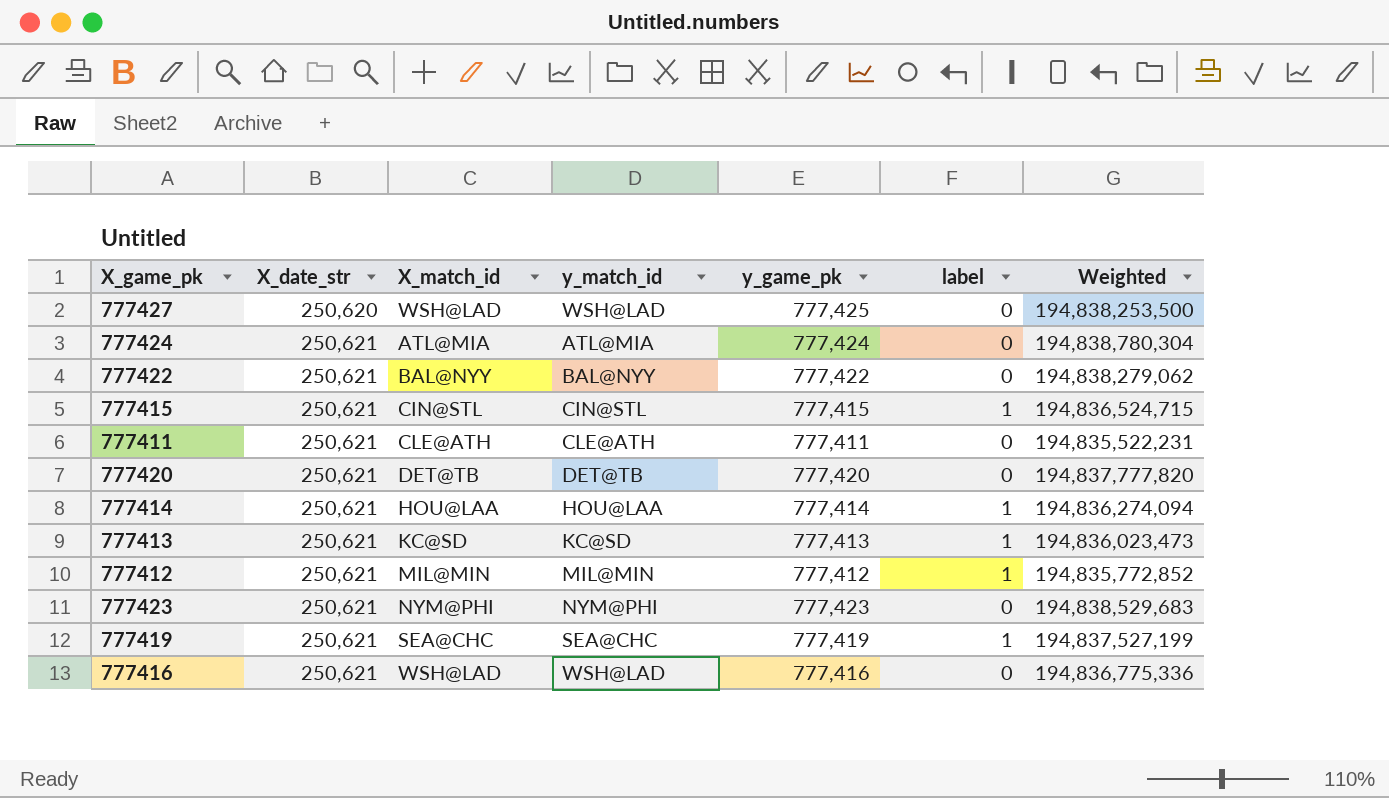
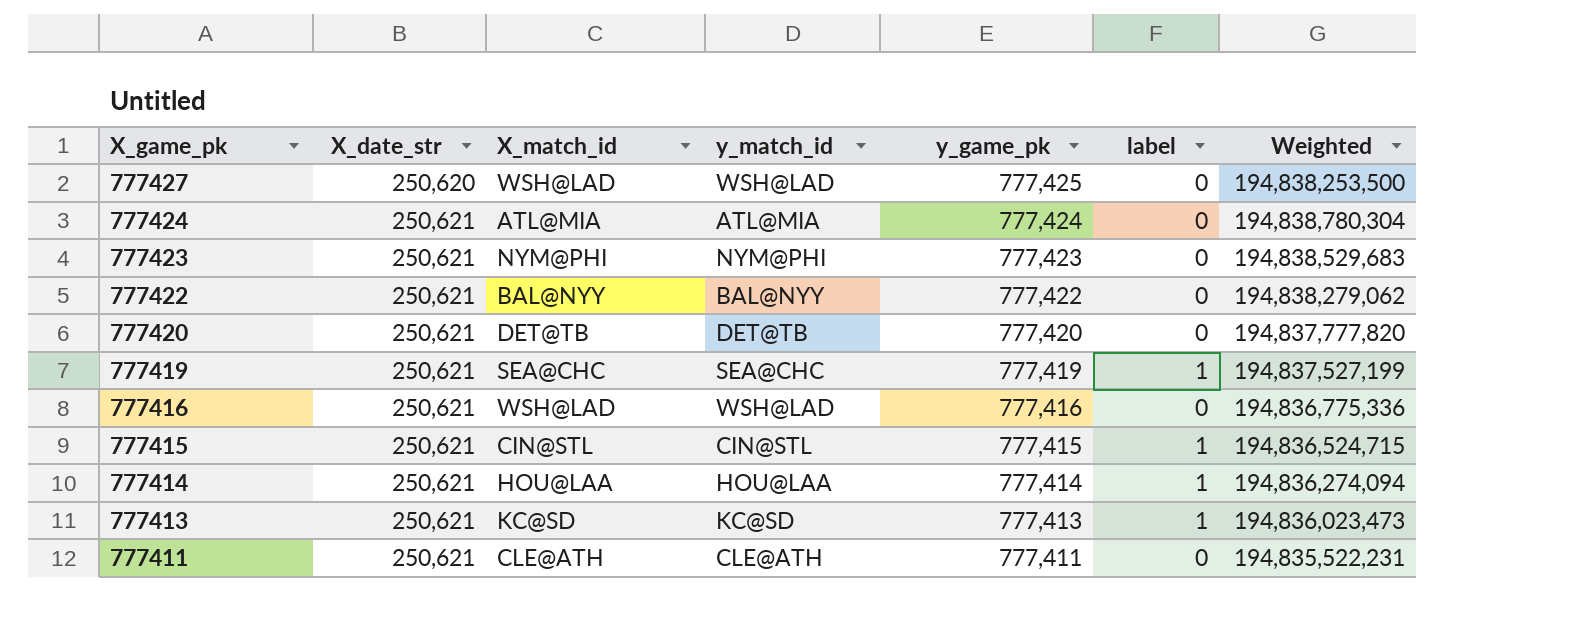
row order: X_date_str ascending -> X_game_pk descending
row 777412: 250,621 | MIL@MIN | MIL@MIN | 777,412 | 1 | 194,835,772,852 -> none

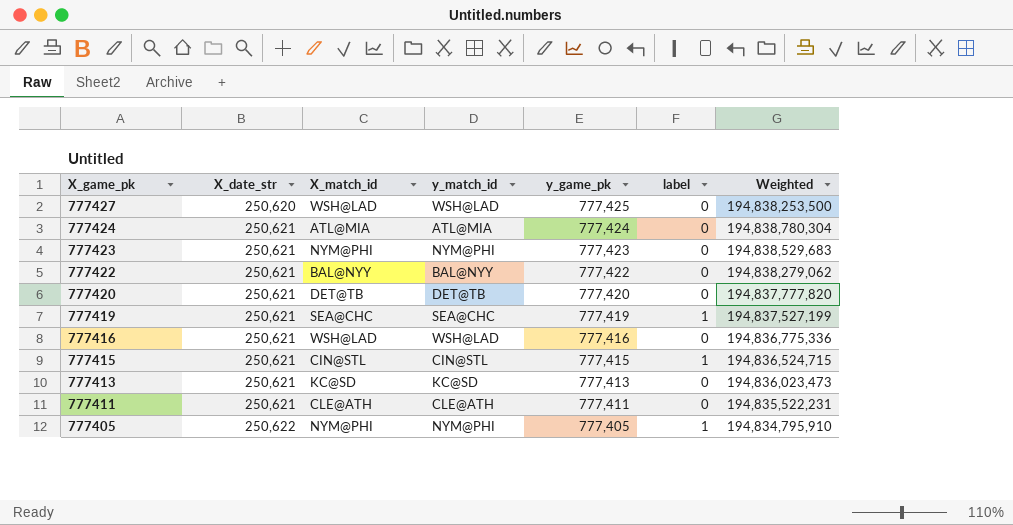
row 777414: 250,621 | HOU@LAA | HOU@LAA | 777,414 | 1 | 194,836,274,094 -> none
777413 | label: 1 -> 0
row 777405: none -> 250,622 | NYM@PHI | NYM@PHI | 777,405 | 1 | 194,834,795,910

